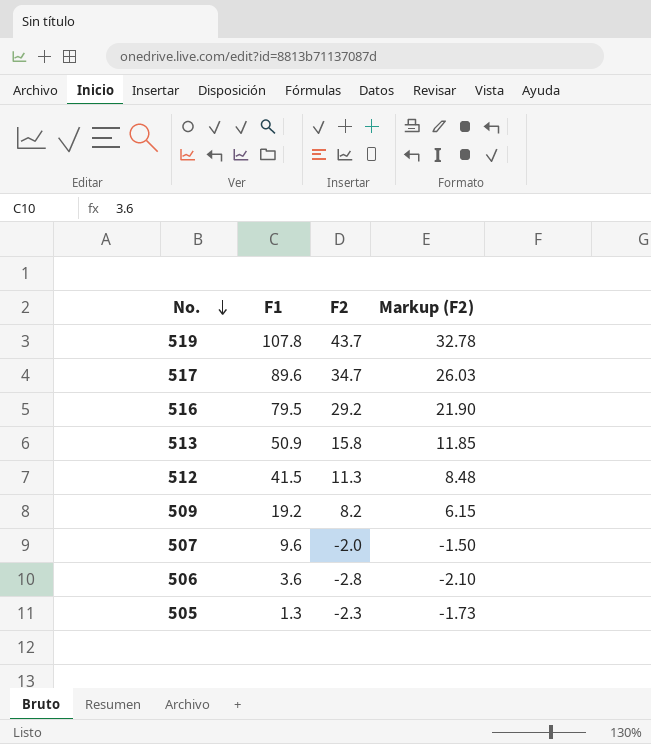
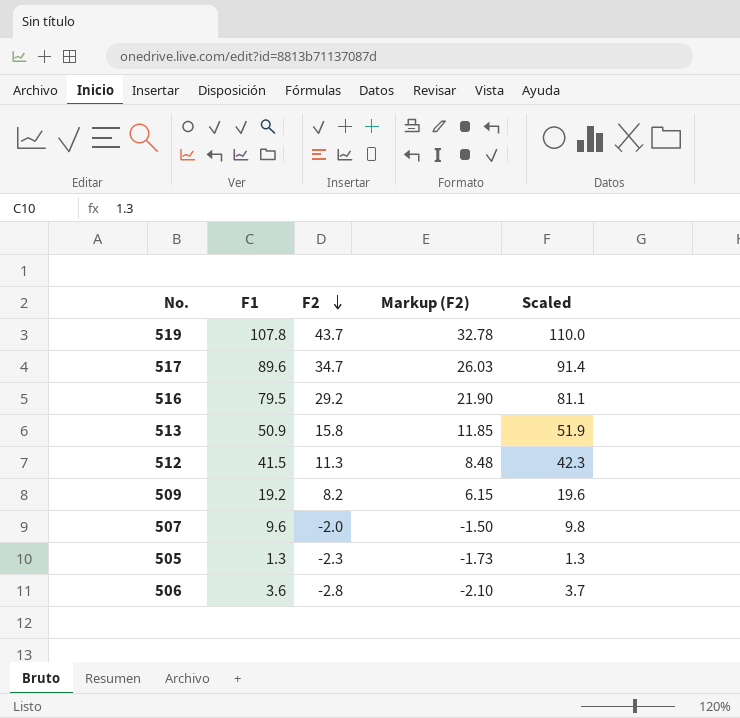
row order: No. descending -> F2 descending
column Scaled | formula: none -> [F1] * 1.02

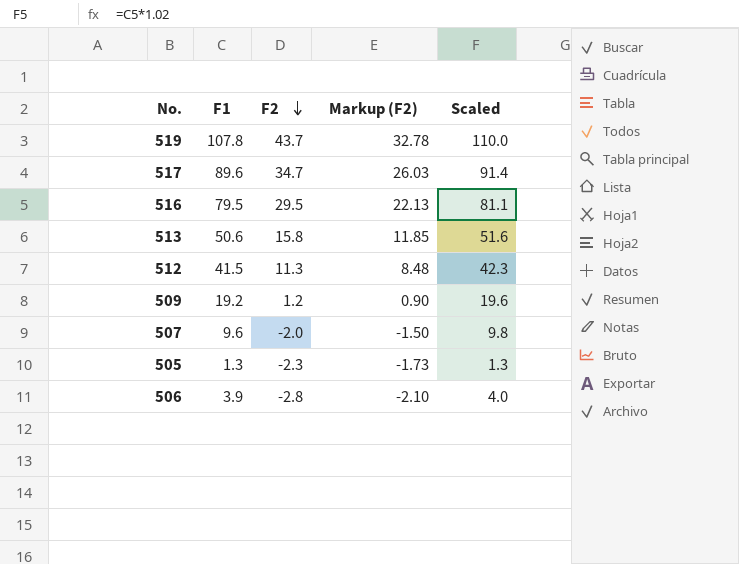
516 | F2: 29.2 -> 29.5
516 | Markup (F2): 21.90 -> 22.13
513 | F1: 50.9 -> 50.6
513 | Scaled: 51.9 -> 51.6
509 | F2: 8.2 -> 1.2
509 | Markup (F2): 6.15 -> 0.90
506 | F1: 3.6 -> 3.9
506 | Scaled: 3.7 -> 4.0

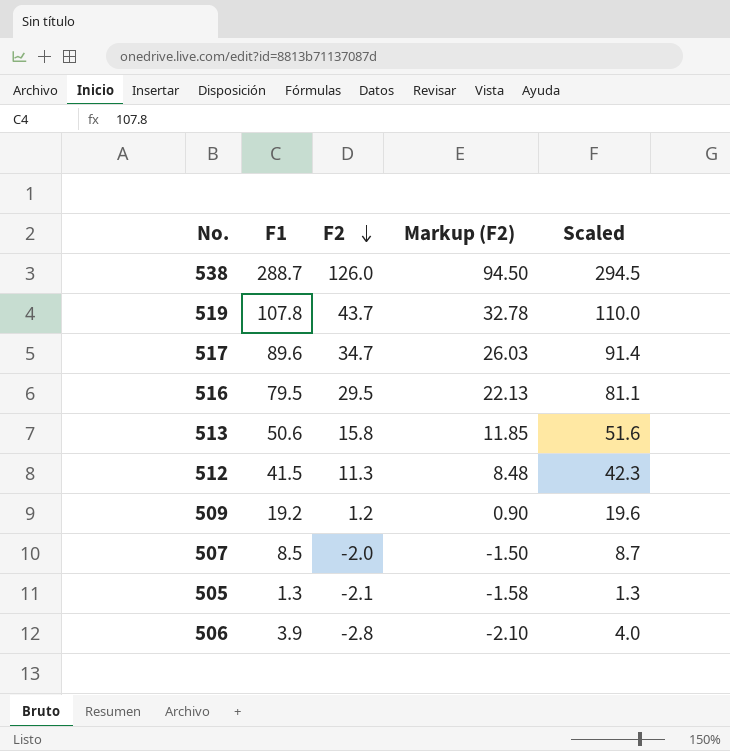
row 538: none -> 288.7 | 126.0 | 94.50 | 294.5
507 | F1: 9.6 -> 8.5
507 | Scaled: 9.8 -> 8.7
505 | F2: -2.3 -> -2.1
505 | Markup (F2): -1.73 -> -1.58

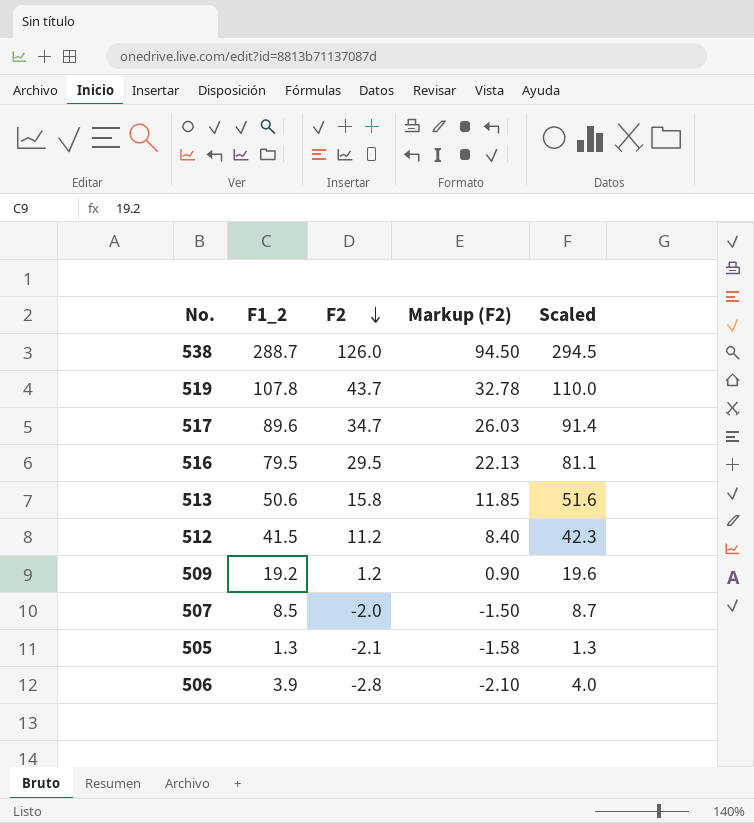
column name: F1 -> F1_2
512 | F2: 11.3 -> 11.2
512 | Markup (F2): 8.48 -> 8.40

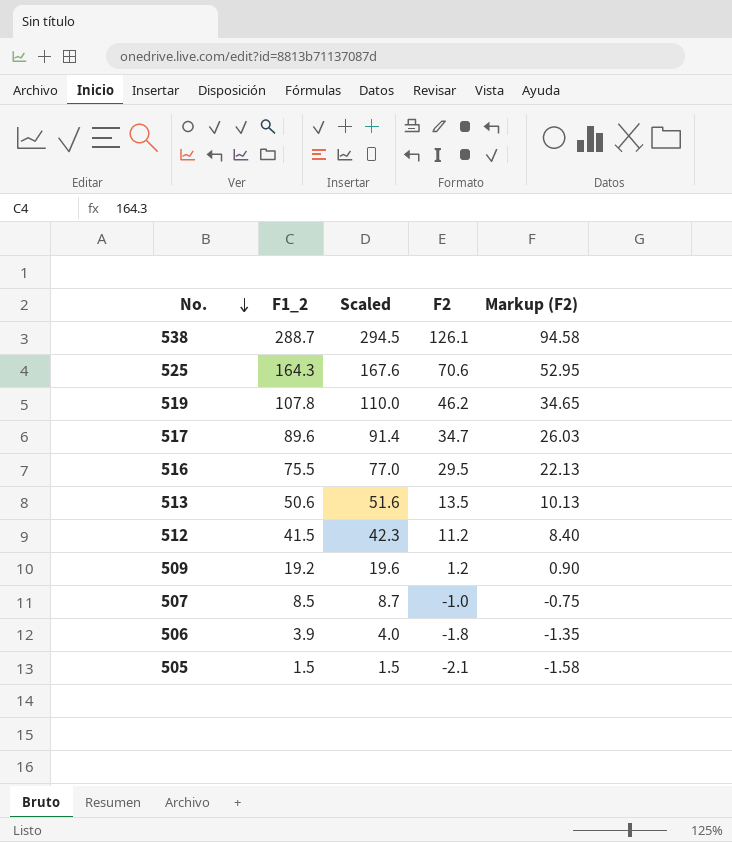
row order: F2 descending -> No. descending
column Scaled | position: 5 -> 3
538 | F2: 126.0 -> 126.1
538 | Markup (F2): 94.50 -> 94.58
row 525: none -> 164.3 | 167.6 | 70.6 | 52.95
519 | F2: 43.7 -> 46.2
519 | Markup (F2): 32.78 -> 34.65
516 | F1_2: 79.5 -> 75.5
516 | Scaled: 81.1 -> 77.0
513 | F2: 15.8 -> 13.5
513 | Markup (F2): 11.85 -> 10.13
507 | F2: -2.0 -> -1.0
507 | Markup (F2): -1.50 -> -0.75
506 | F2: -2.8 -> -1.8
506 | Markup (F2): -2.10 -> -1.35
505 | F1_2: 1.3 -> 1.5
505 | Scaled: 1.3 -> 1.5

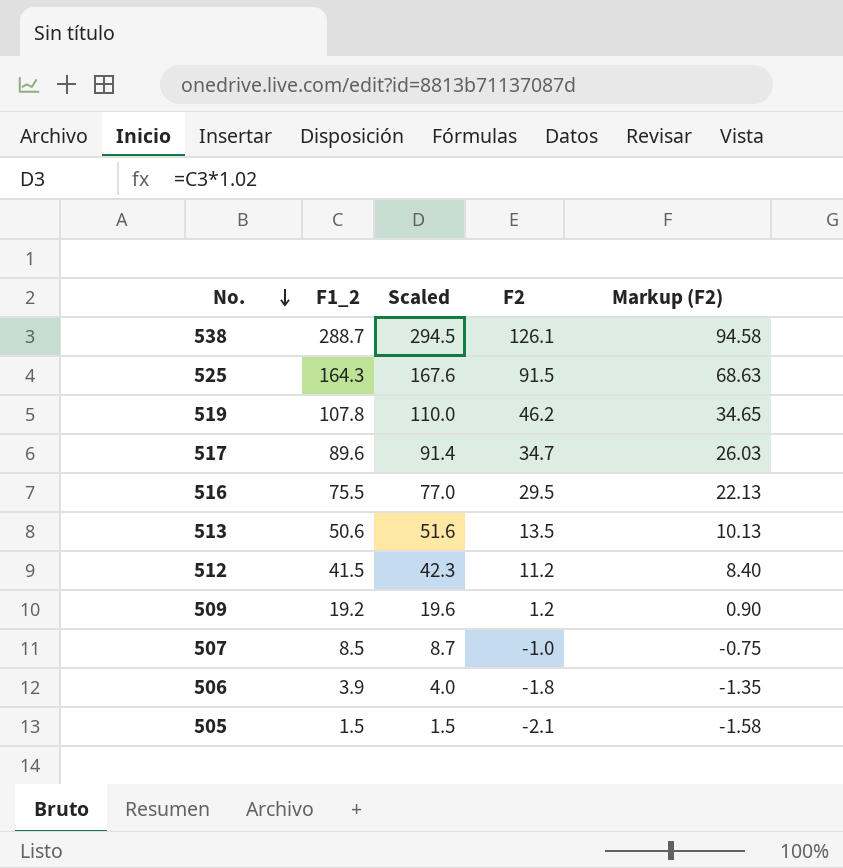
525 | F2: 70.6 -> 91.5
525 | Markup (F2): 52.95 -> 68.63

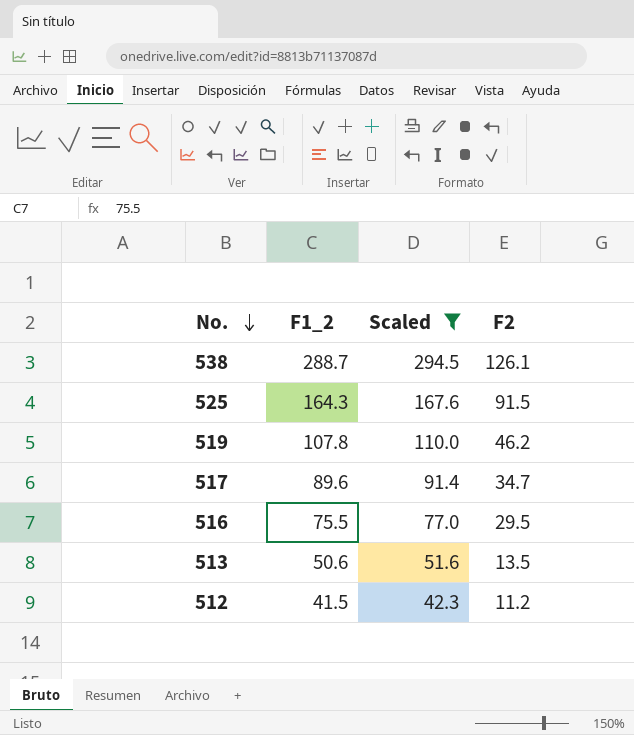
filter: none -> Scaled >= 42.3
column Markup (F2) | formula: [F2] * 0.75 -> none

